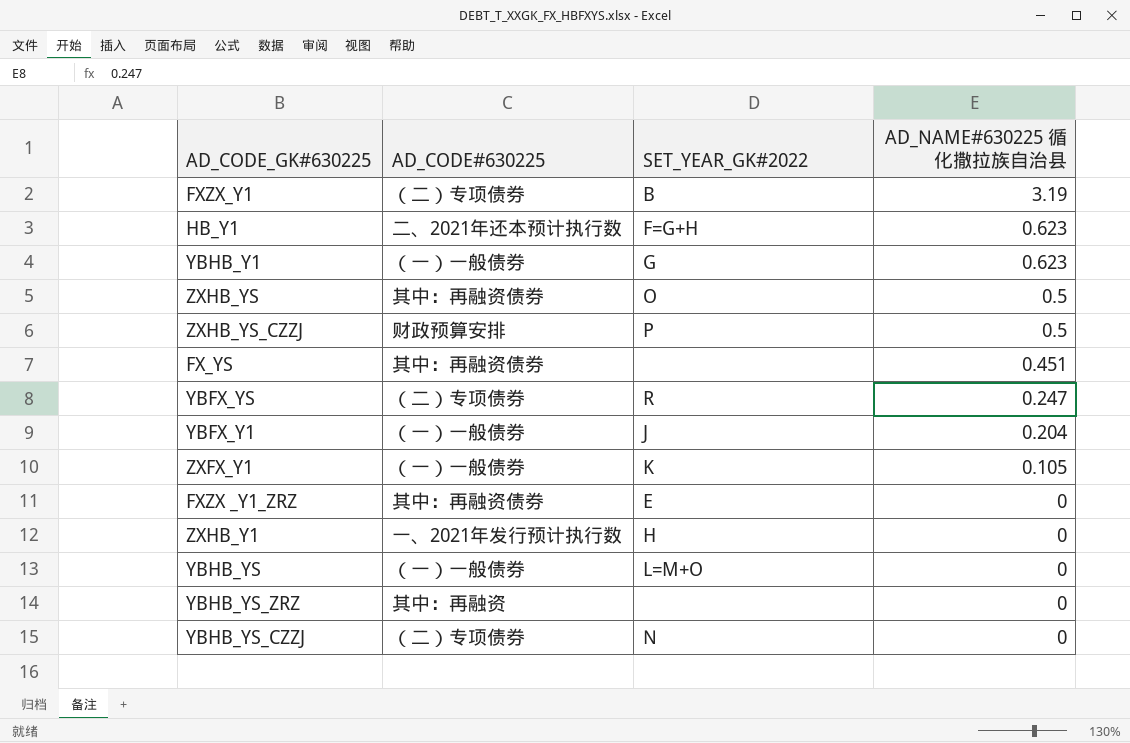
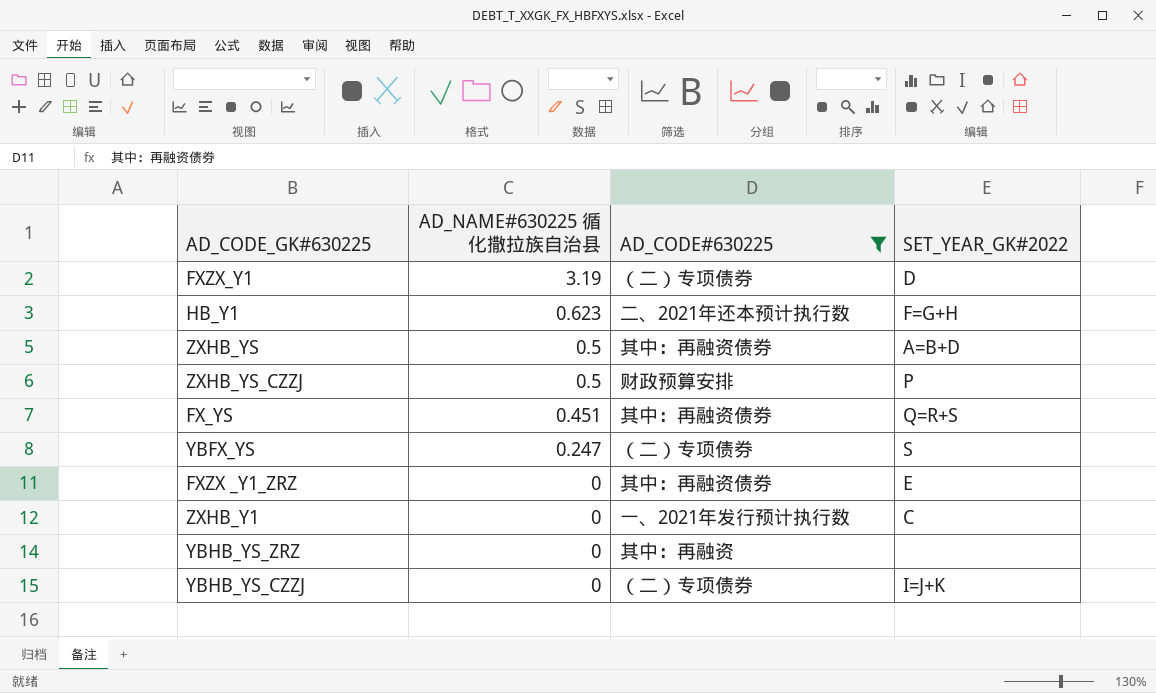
filter: none -> AD_CODE#630225 != （一）一般债券
column AD_NAME#630225 循化撒拉族自治县 | position: 4 -> 2
FXZX_Y1 | SET_YEAR_GK#2022: B -> D
ZXHB_YS | SET_YEAR_GK#2022: O -> A=B+D
FX_YS | SET_YEAR_GK#2022: none -> Q=R+S
YBFX_YS | SET_YEAR_GK#2022: R -> S
ZXHB_Y1 | SET_YEAR_GK#2022: H -> C
YBHB_YS_CZZJ | SET_YEAR_GK#2022: N -> I=J+K

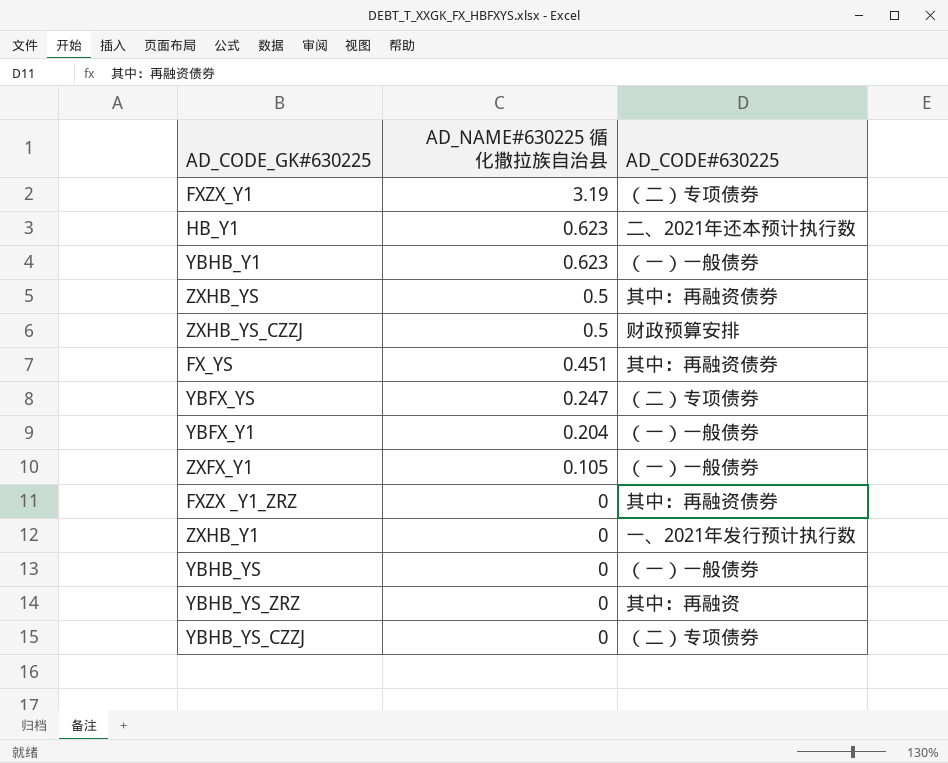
filter: AD_CODE#630225 != （一）一般债券 -> none
column SET_YEAR_GK#2022 | position: 4 -> none

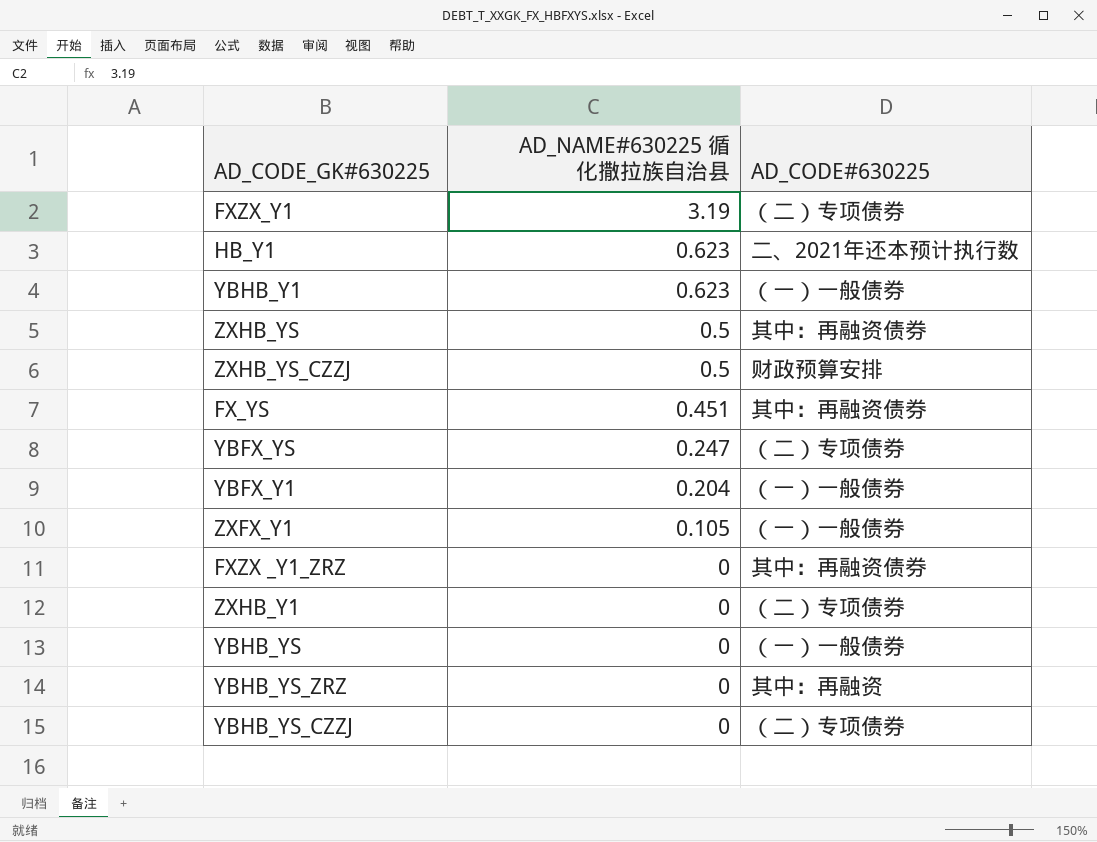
ZXHB_Y1 | AD_CODE#630225: 一、2021年发行预计执行数 -> （二）专项债券

